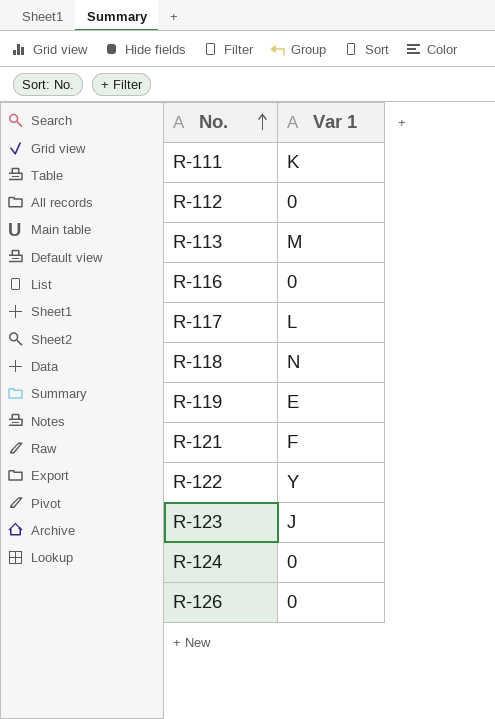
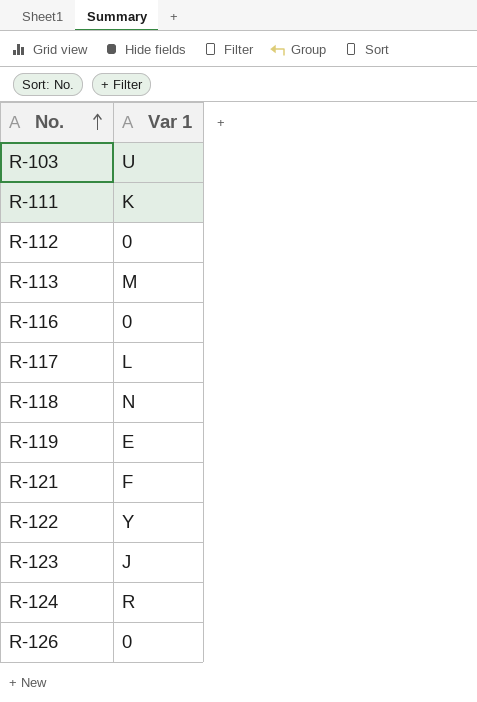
row R-103: none -> U
R-124 | Var 1: 0 -> R

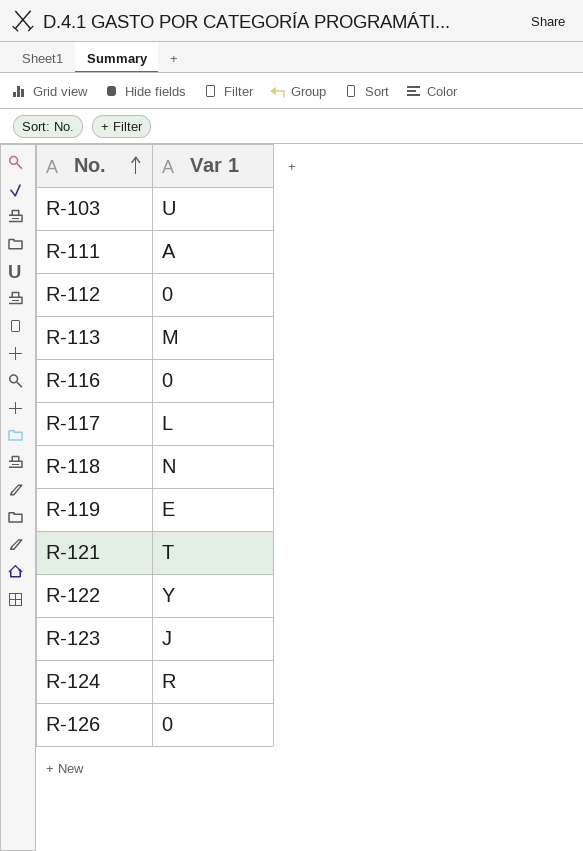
R-111 | Var 1: K -> A
R-121 | Var 1: F -> T

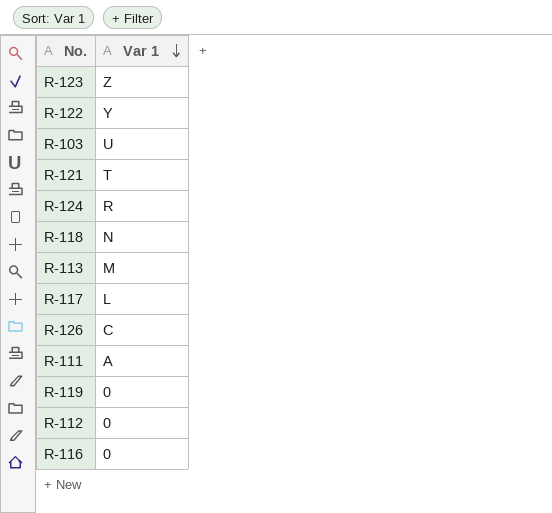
row order: No. ascending -> Var 1 descending
R-123 | Var 1: J -> Z
R-126 | Var 1: 0 -> C
R-119 | Var 1: E -> 0

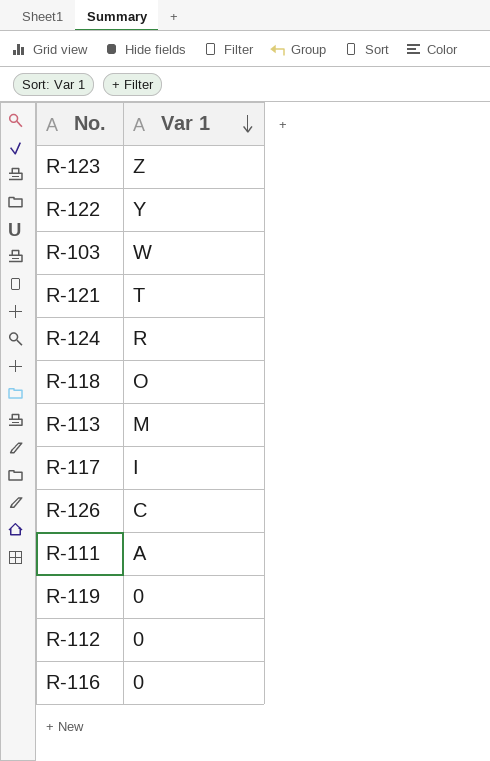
R-103 | Var 1: U -> W
R-118 | Var 1: N -> O
R-117 | Var 1: L -> I

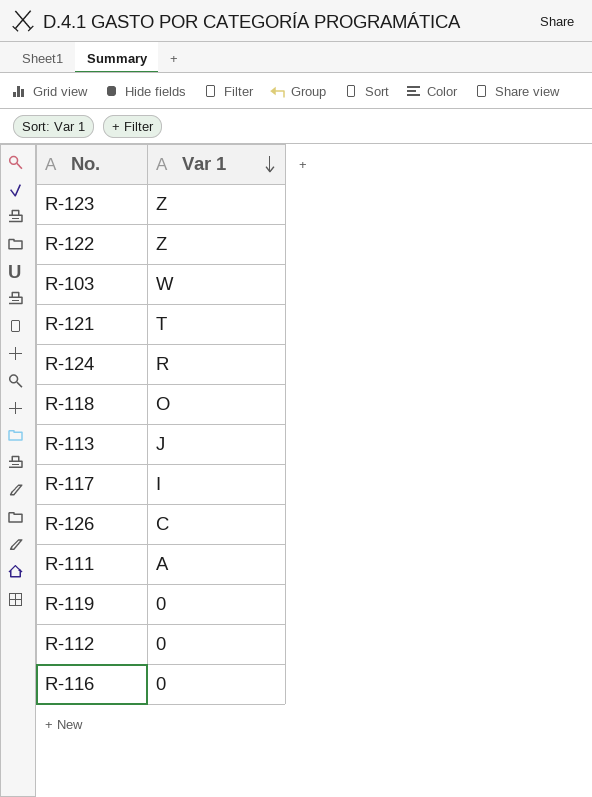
R-122 | Var 1: Y -> Z
R-113 | Var 1: M -> J

